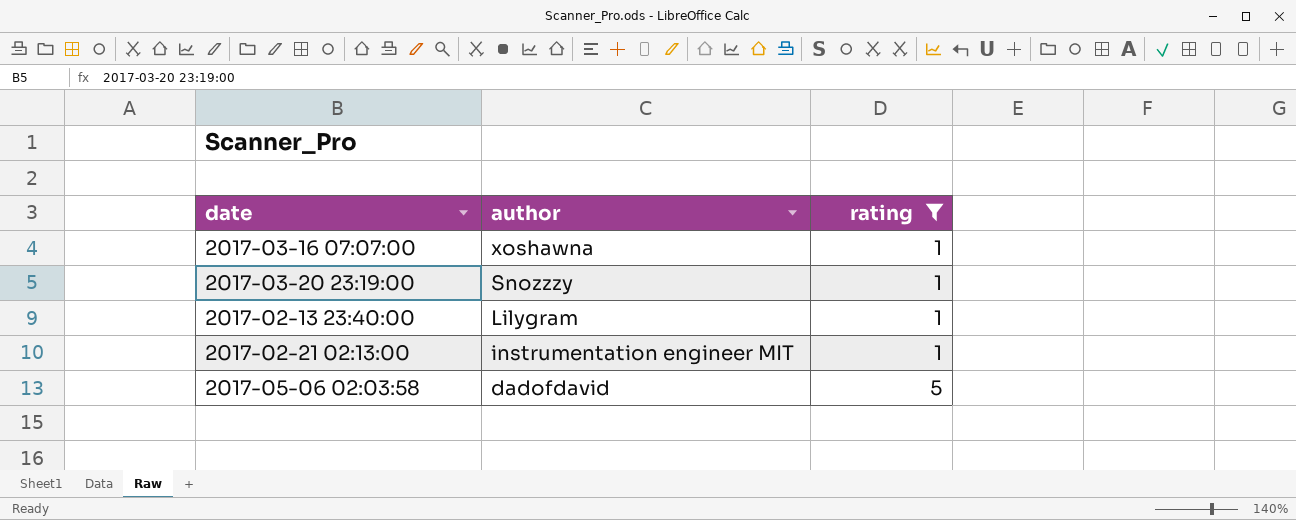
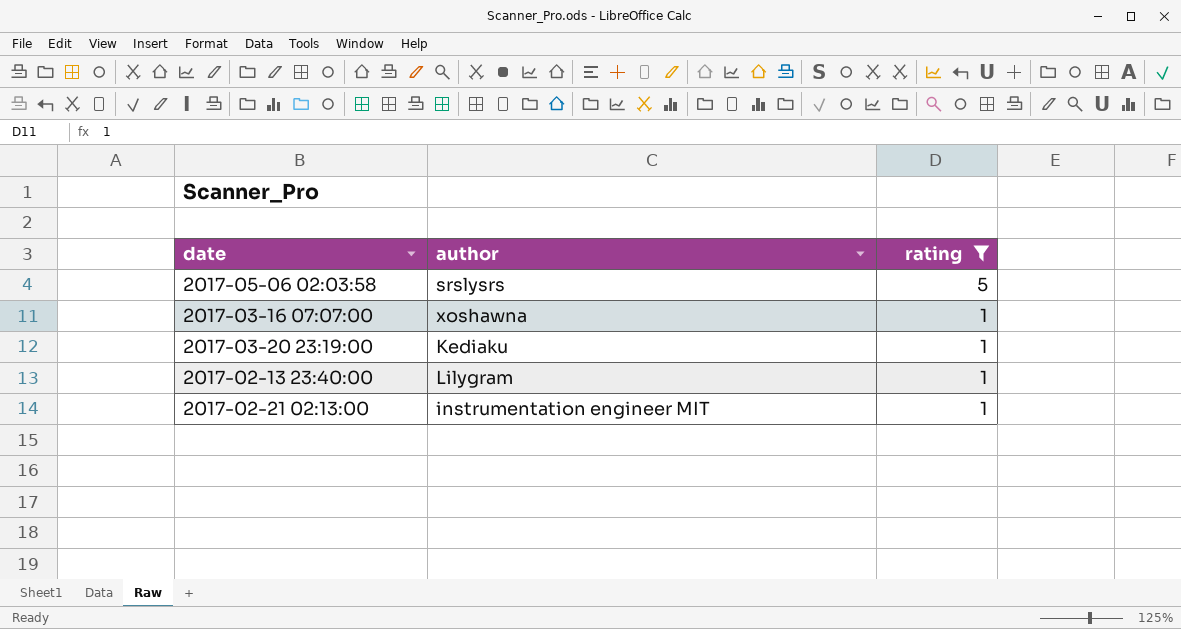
row order: author descending -> rating descending
2017-05-06 02:03:58 | author: dadofdavid -> srslysrs
2017-03-20 23:19:00 | author: Snozzzy -> Kediaku

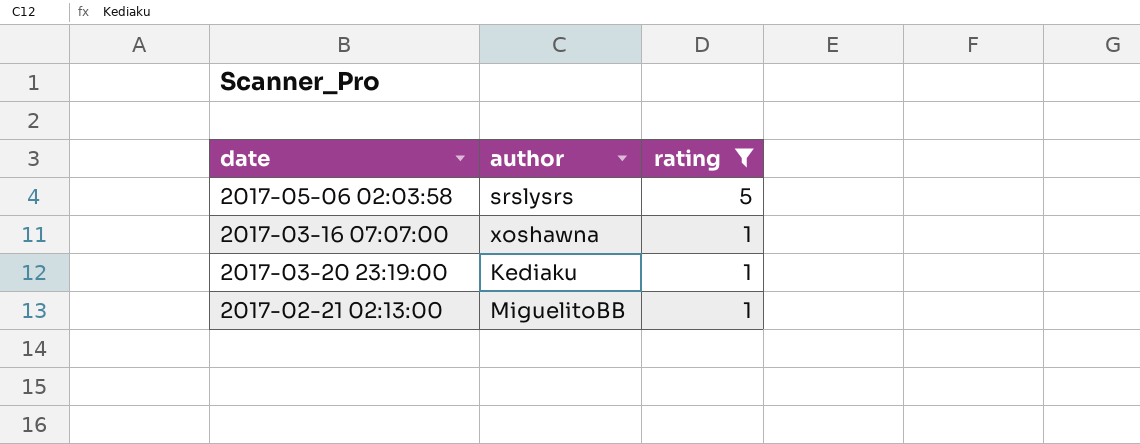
row 2017-02-13 23:40:00: Lilygram | 1 -> none
2017-02-21 02:13:00 | author: instrumentation engineer MIT -> MiguelitoBB

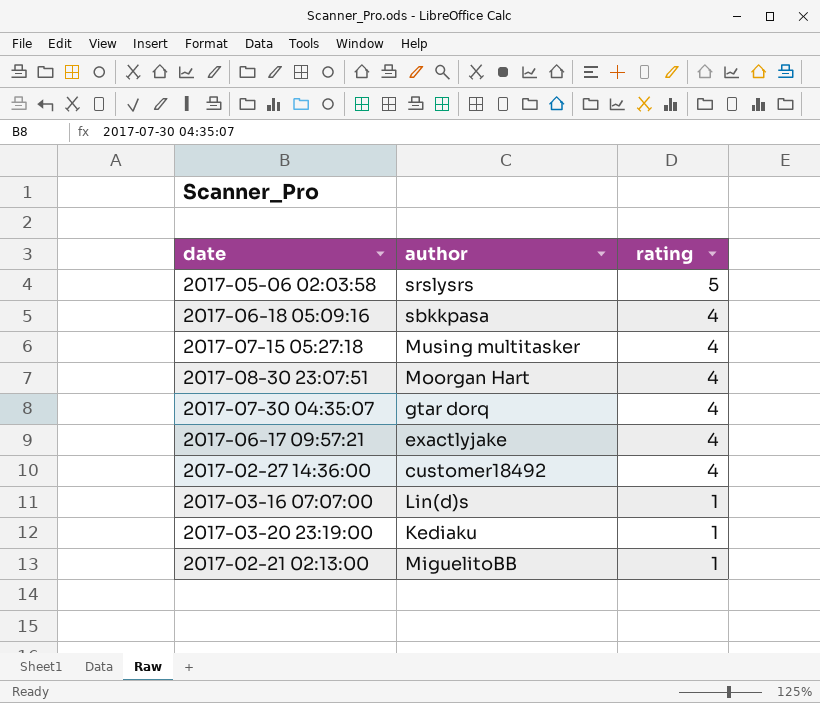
filter: rating != 4 -> none
2017-03-16 07:07:00 | author: xoshawna -> Lin(d)s

